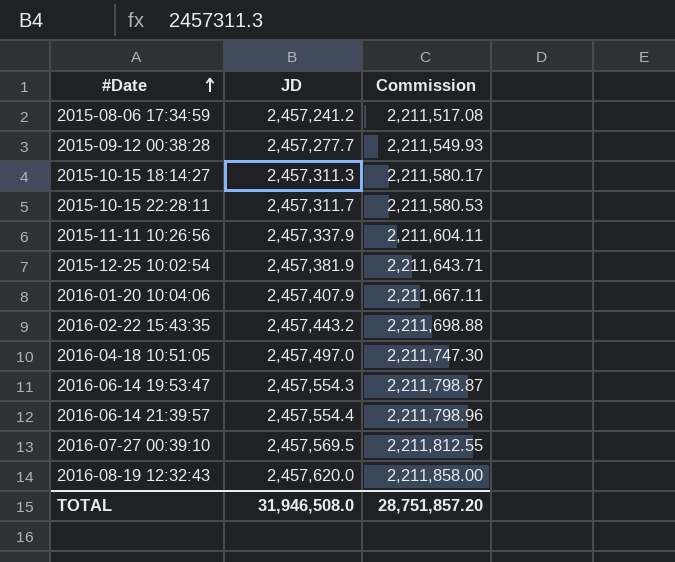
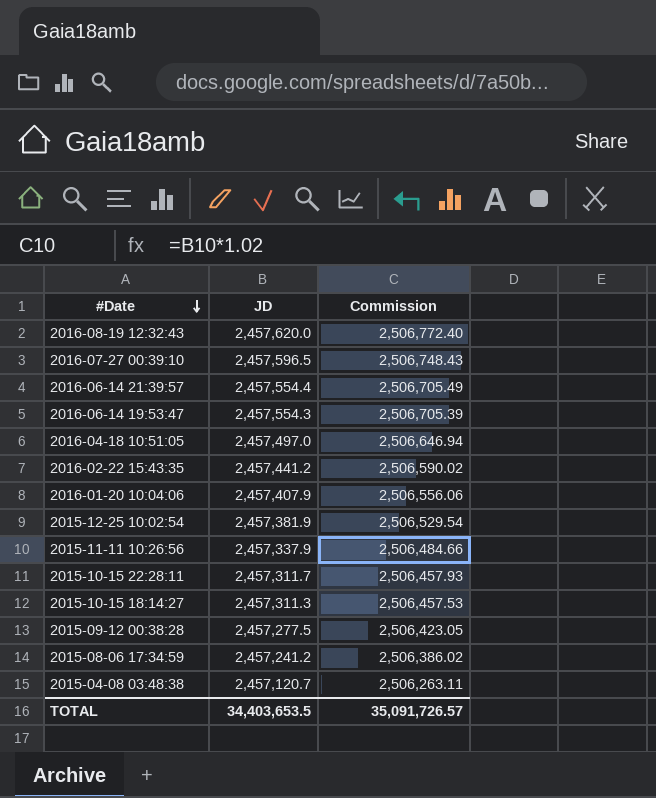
row order: #Date ascending -> #Date descending
column Commission | formula: [JD] * 0.9 -> [JD] * 1.02
2016-07-27 00:39:10 | JD: 2,457,569.5 -> 2,457,596.5
2016-02-22 15:43:35 | JD: 2,457,443.2 -> 2,457,441.2
2015-09-12 00:38:28 | JD: 2,457,277.7 -> 2,457,277.5
row 2015-04-08 03:48:38: none -> 2,457,120.7 | 2,506,263.11
TOTAL | JD: 31,946,508.0 -> 34,403,653.5
TOTAL | Commission: 28,751,857.20 -> 35,091,726.57

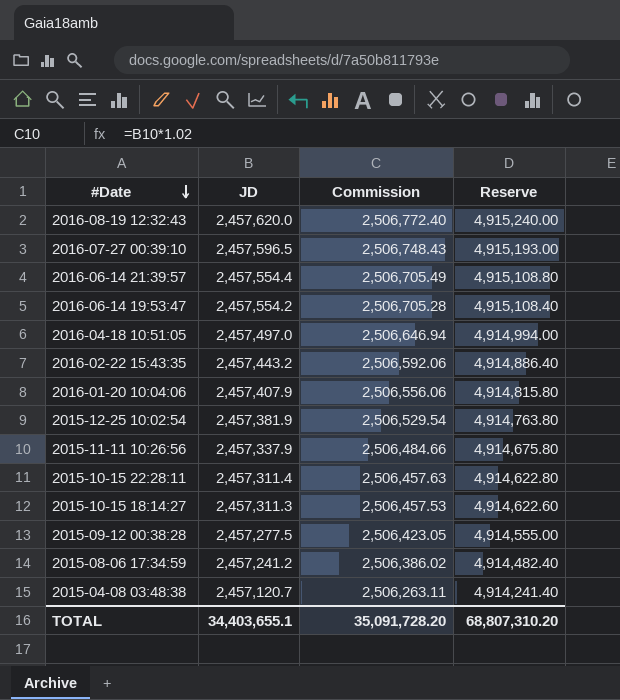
column Reserve | formula: none -> [JD] * 2
2016-06-14 19:53:47 | JD: 2,457,554.3 -> 2,457,554.2
2016-06-14 19:53:47 | Commission: 2,506,705.39 -> 2,506,705.28
2016-02-22 15:43:35 | JD: 2,457,441.2 -> 2,457,443.2
2016-02-22 15:43:35 | Commission: 2,506,590.02 -> 2,506,592.06
2015-10-15 22:28:11 | JD: 2,457,311.7 -> 2,457,311.4
2015-10-15 22:28:11 | Commission: 2,506,457.93 -> 2,506,457.63
TOTAL | JD: 34,403,653.5 -> 34,403,655.1
TOTAL | Commission: 35,091,726.57 -> 35,091,728.20

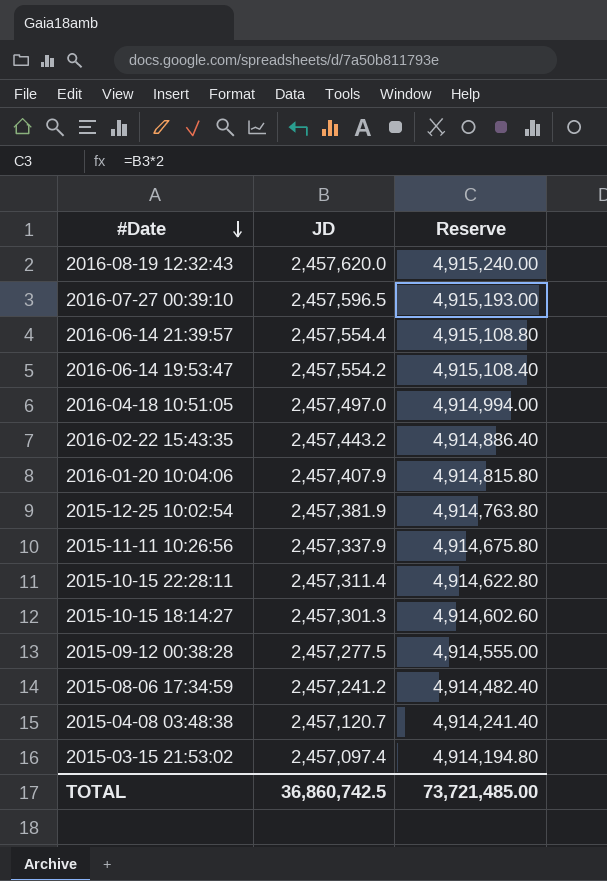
column Commission | formula: [JD] * 1.02 -> none
2015-10-15 18:14:27 | JD: 2,457,311.3 -> 2,457,301.3
2015-10-15 18:14:27 | Reserve: 4,914,622.60 -> 4,914,602.60
row 2015-03-15 21:53:02: none -> 2,457,097.4 | 4,914,194.80
TOTAL | JD: 34,403,655.1 -> 36,860,742.5
TOTAL | Reserve: 68,807,310.20 -> 73,721,485.00

